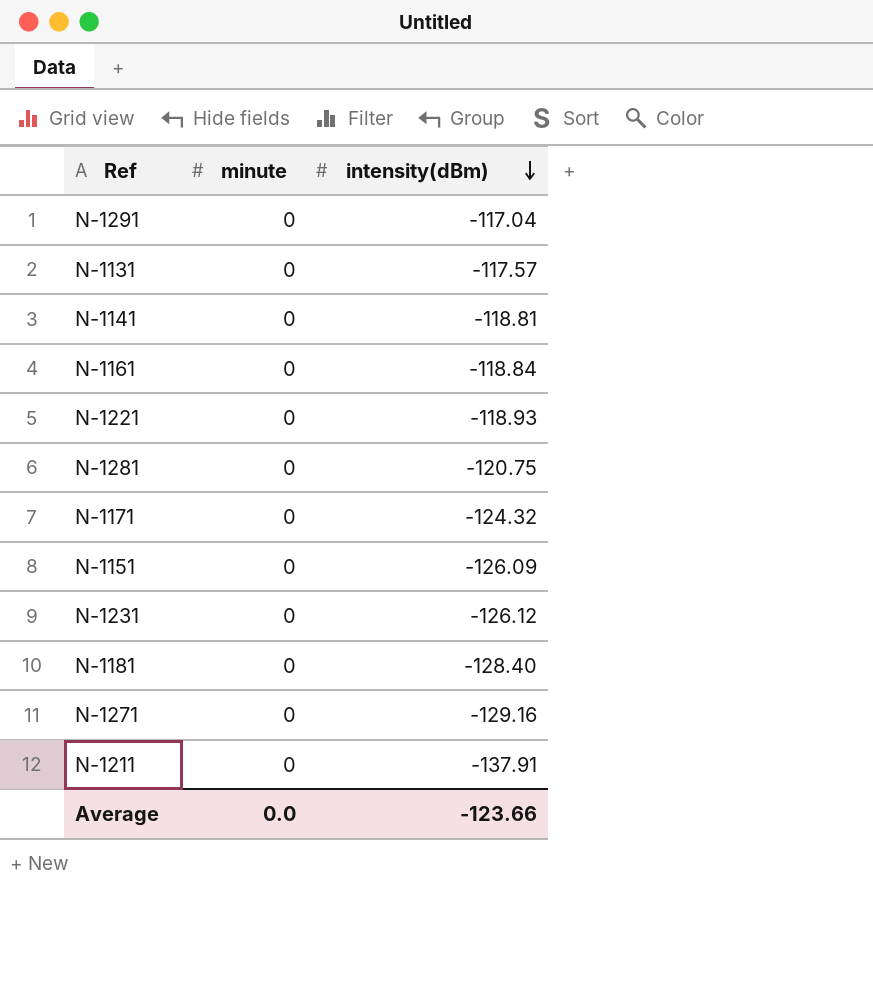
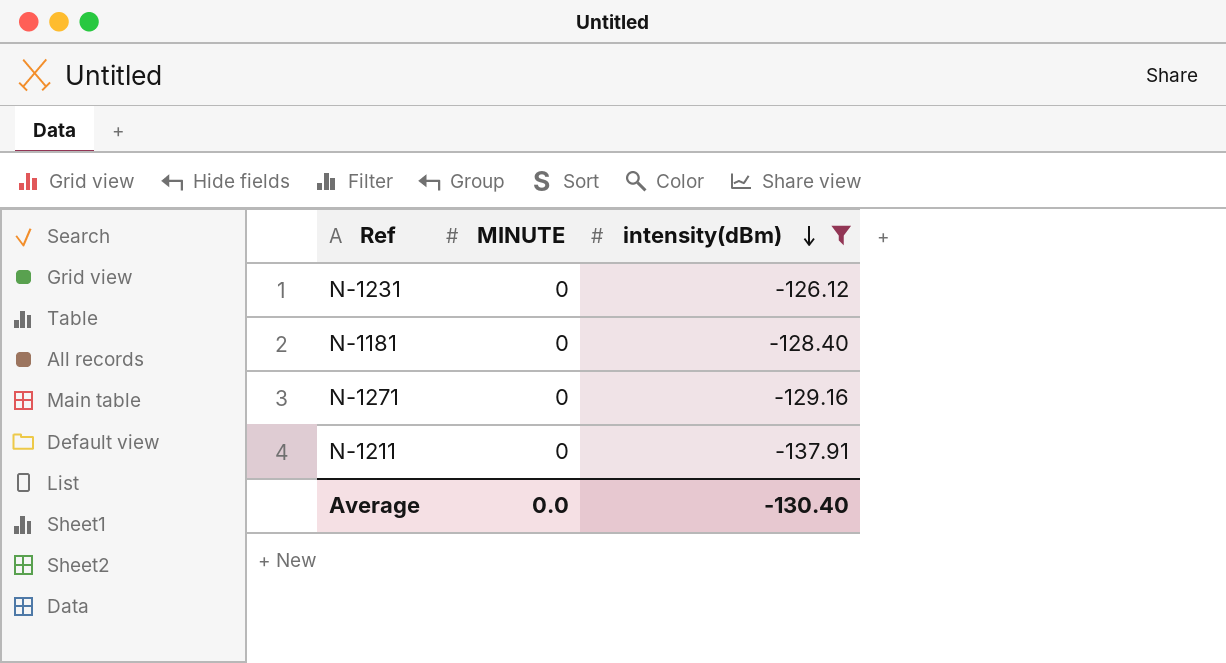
filter: none -> intensity(dBm) <= -126.12
column name: minute -> MINUTE
Average | intensity(dBm): -123.66 -> -130.40

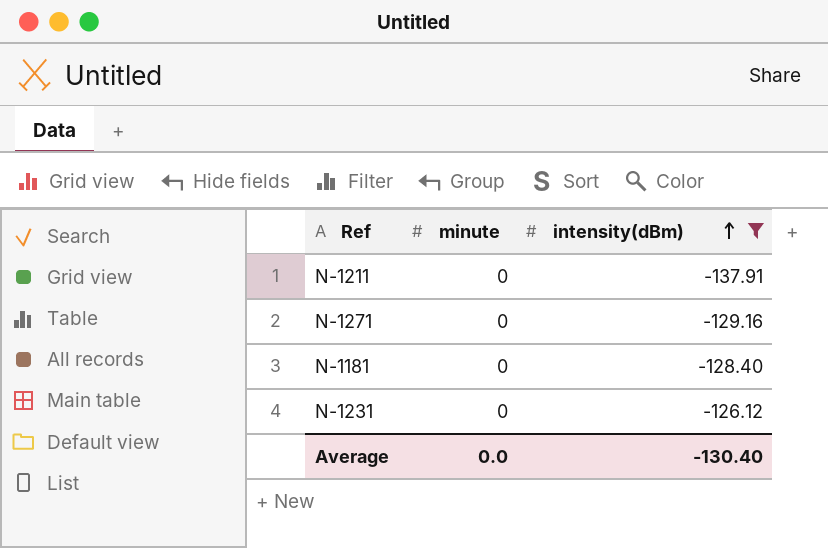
row order: intensity(dBm) descending -> intensity(dBm) ascending
column name: MINUTE -> minute

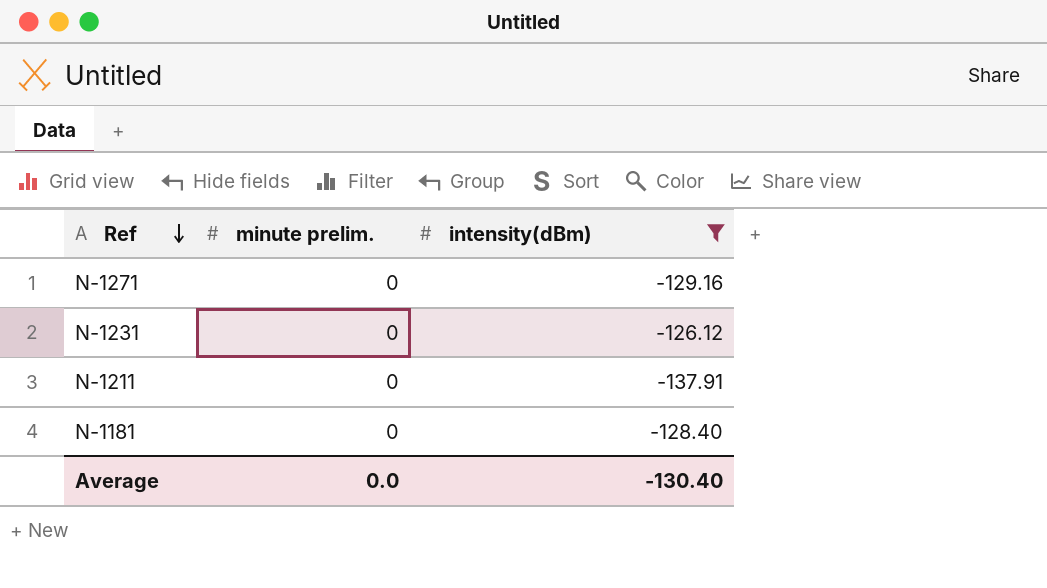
row order: intensity(dBm) ascending -> Ref descending
column name: minute -> minute prelim.

